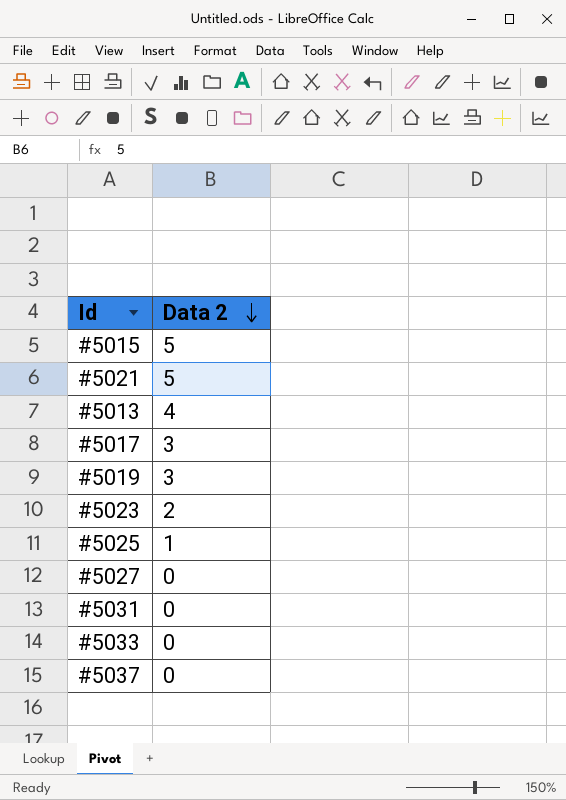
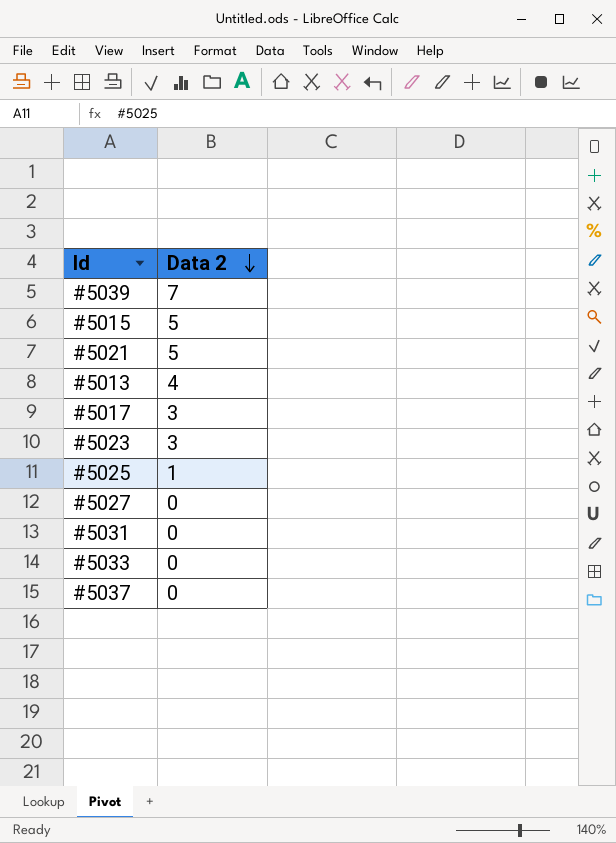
row #5019: 3 -> none
row #5039: none -> 7
#5023 | Data 2: 2 -> 3

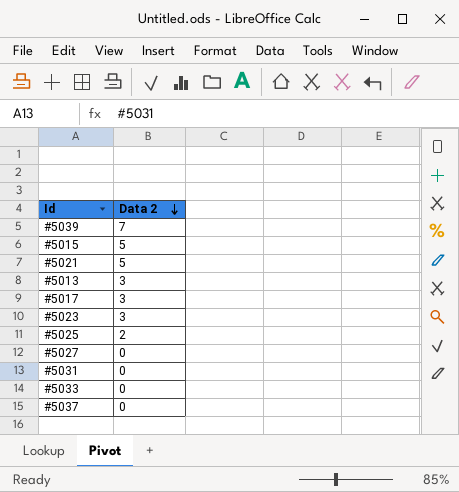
#5013 | Data 2: 4 -> 3
#5025 | Data 2: 1 -> 2

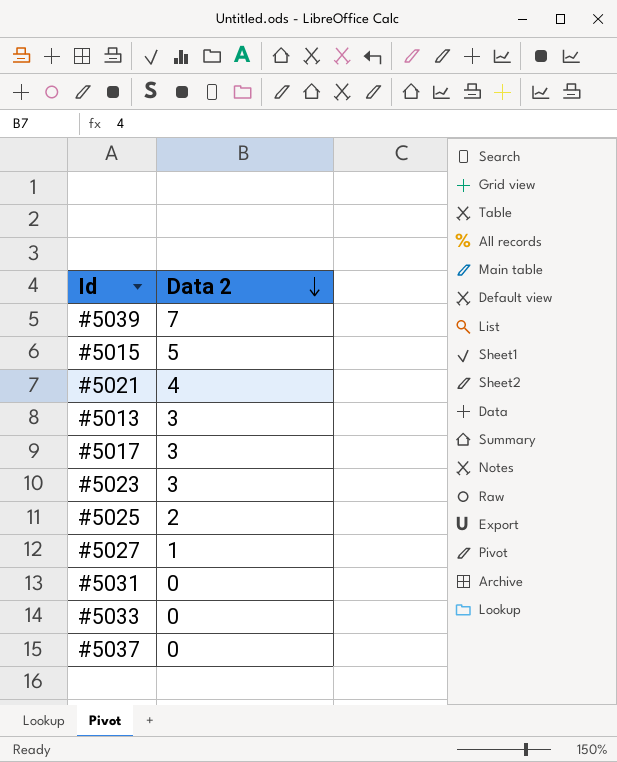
#5021 | Data 2: 5 -> 4
#5027 | Data 2: 0 -> 1

